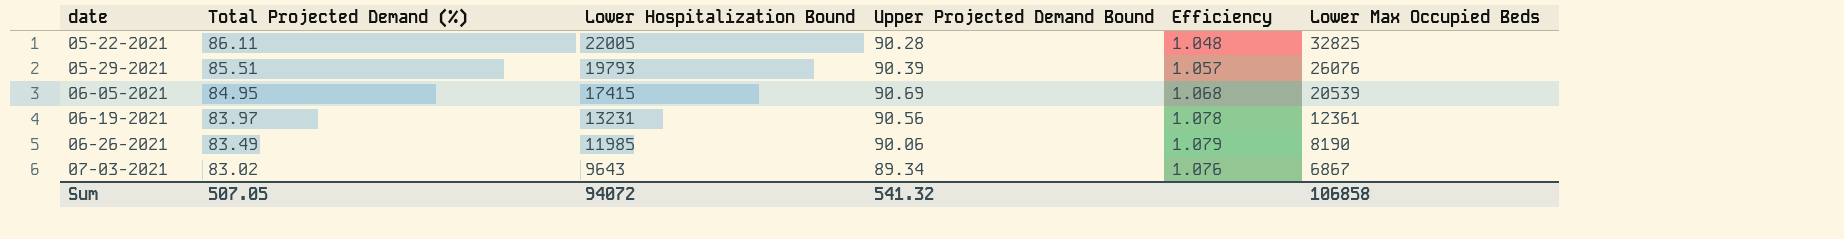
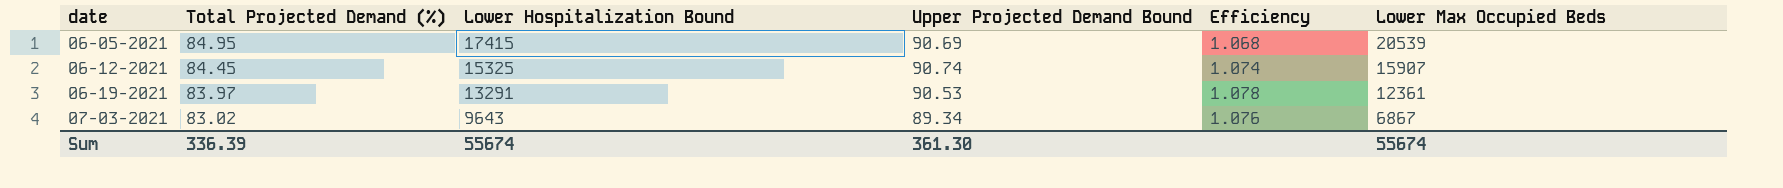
row 05-22-2021: 86.11 | 22005 | 90.28 | 1.048 | 32825 -> none
row 05-29-2021: 85.51 | 19793 | 90.39 | 1.057 | 26076 -> none
row 06-26-2021: 83.49 | 11985 | 90.06 | 1.079 | 8190 -> none
row 06-12-2021: none -> 84.45 | 15325 | 90.74 | 1.074 | 15907
06-19-2021 | Lower Hospitalization Bound: 13231 -> 13291
06-19-2021 | Upper Projected Demand Bound: 90.56 -> 90.53
Sum | Total Projected Demand (%): 507.05 -> 336.39
Sum | Lower Hospitalization Bound: 94072 -> 55674
Sum | Upper Projected Demand Bound: 541.32 -> 361.30
Sum | Lower Max Occupied Beds: 106858 -> 55674

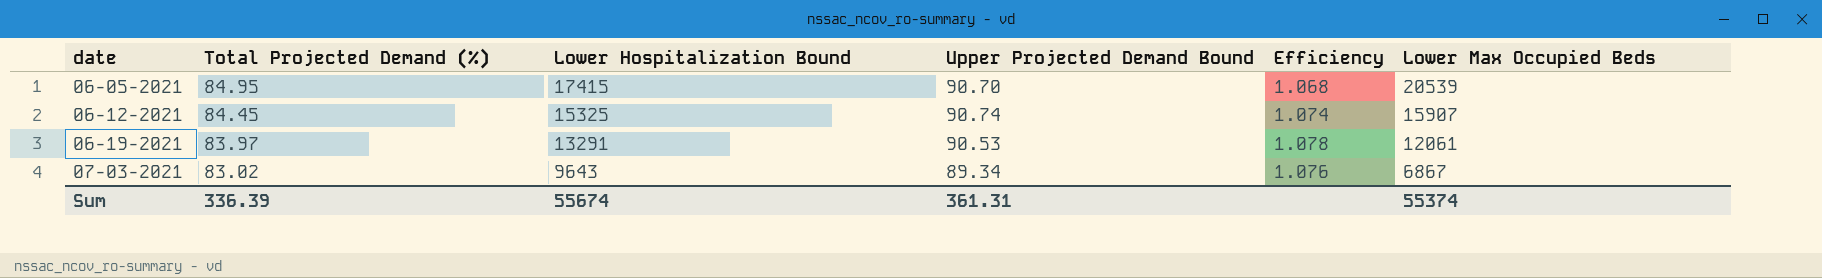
06-05-2021 | Upper Projected Demand Bound: 90.69 -> 90.70
06-19-2021 | Lower Max Occupied Beds: 12361 -> 12061
Sum | Upper Projected Demand Bound: 361.30 -> 361.31
Sum | Lower Max Occupied Beds: 55674 -> 55374

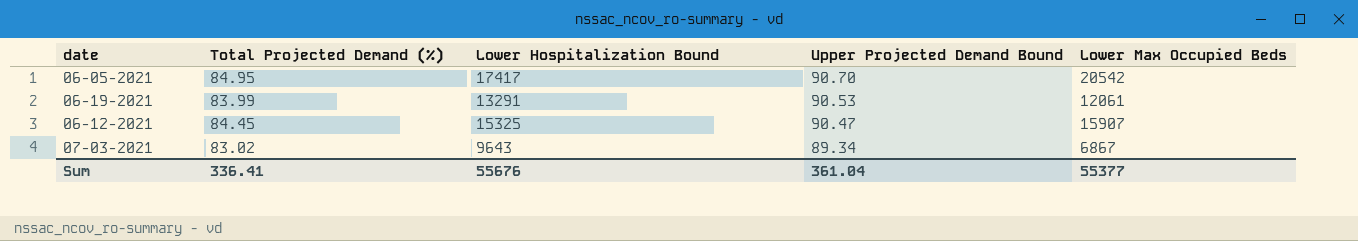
row order: date ascending -> Upper Projected Demand Bound descending
column Efficiency | formula: [Upper Projected Demand Bound] / [Total Projected Demand (%)] -> none
06-05-2021 | Lower Hospitalization Bound: 17415 -> 17417
06-05-2021 | Lower Max Occupied Beds: 20539 -> 20542
06-19-2021 | Total Projected Demand (%): 83.97 -> 83.99
06-12-2021 | Upper Projected Demand Bound: 90.74 -> 90.47
Sum | Total Projected Demand (%): 336.39 -> 336.41
Sum | Lower Hospitalization Bound: 55674 -> 55676
Sum | Upper Projected Demand Bound: 361.31 -> 361.04
Sum | Lower Max Occupied Beds: 55374 -> 55377

